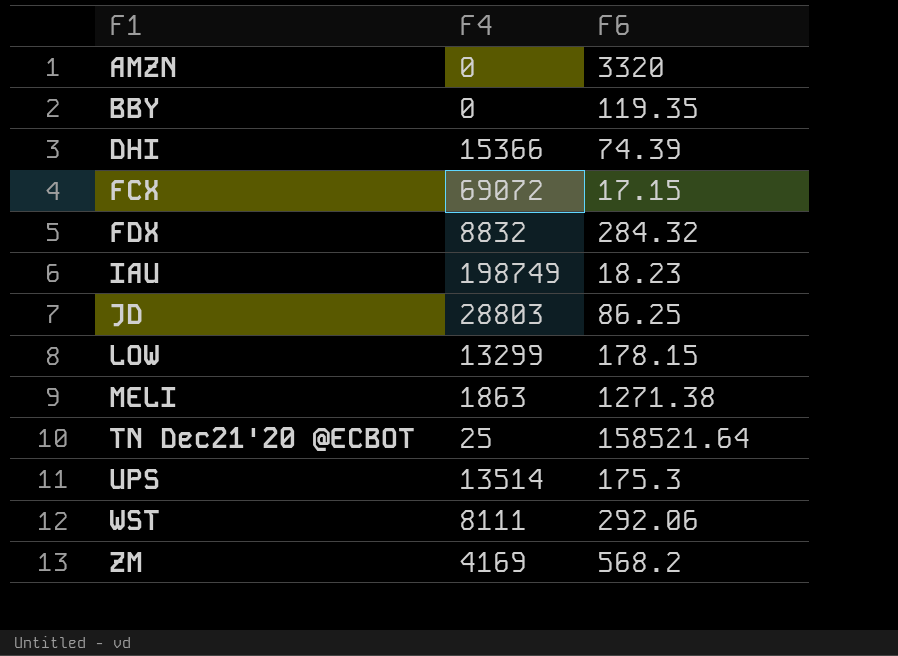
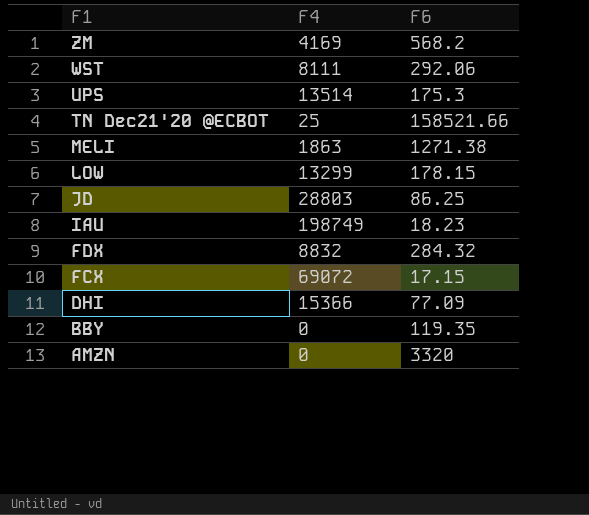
row order: F1 ascending -> F1 descending
TN Dec21'20 @ECBOT | F6: 158521.64 -> 158521.66
DHI | F6: 74.39 -> 77.09

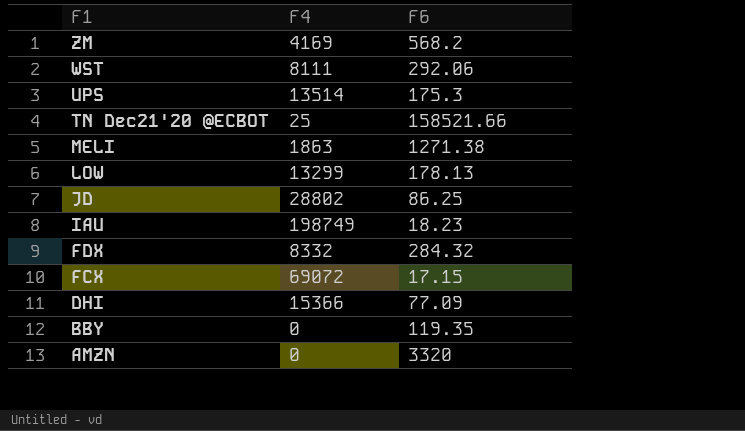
LOW | F6: 178.15 -> 178.13
JD | F4: 28803 -> 28802
FDX | F4: 8832 -> 8332

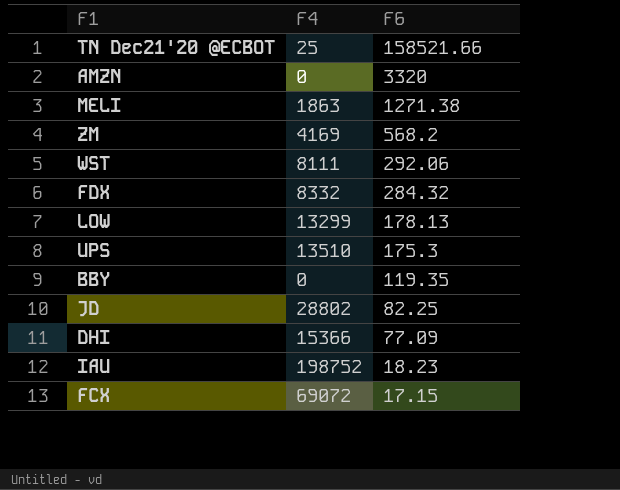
row order: F1 descending -> F6 descending
UPS | F4: 13514 -> 13510
JD | F6: 86.25 -> 82.25
IAU | F4: 198749 -> 198752

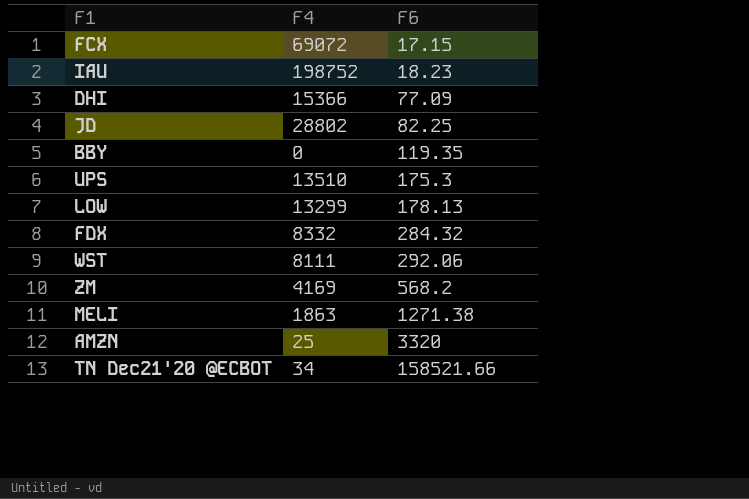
row order: F6 descending -> F6 ascending
AMZN | F4: 0 -> 25
TN Dec21'20 @ECBOT | F4: 25 -> 34

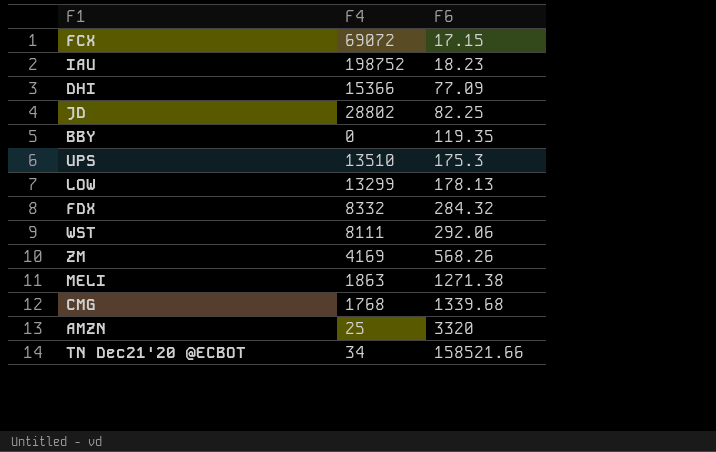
ZM | F6: 568.2 -> 568.26
row CMG: none -> 1768 | 1339.68

